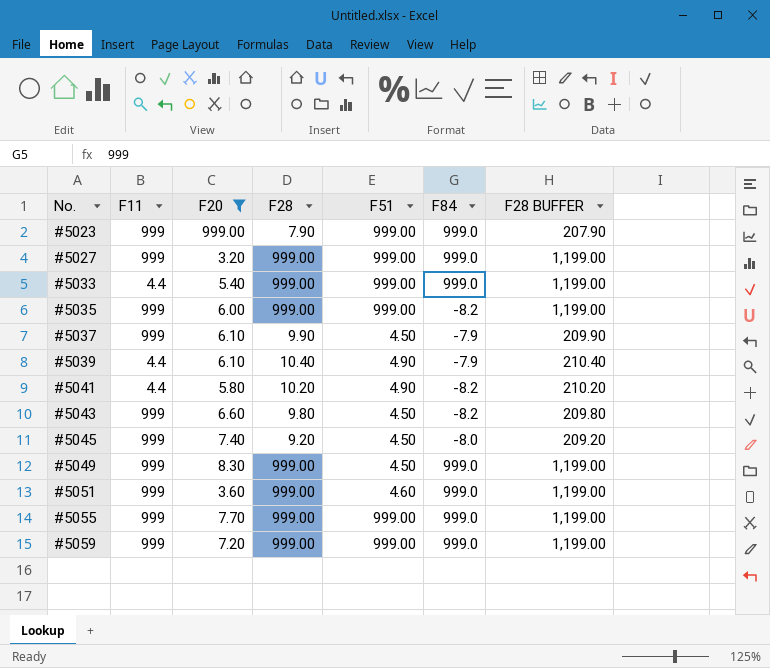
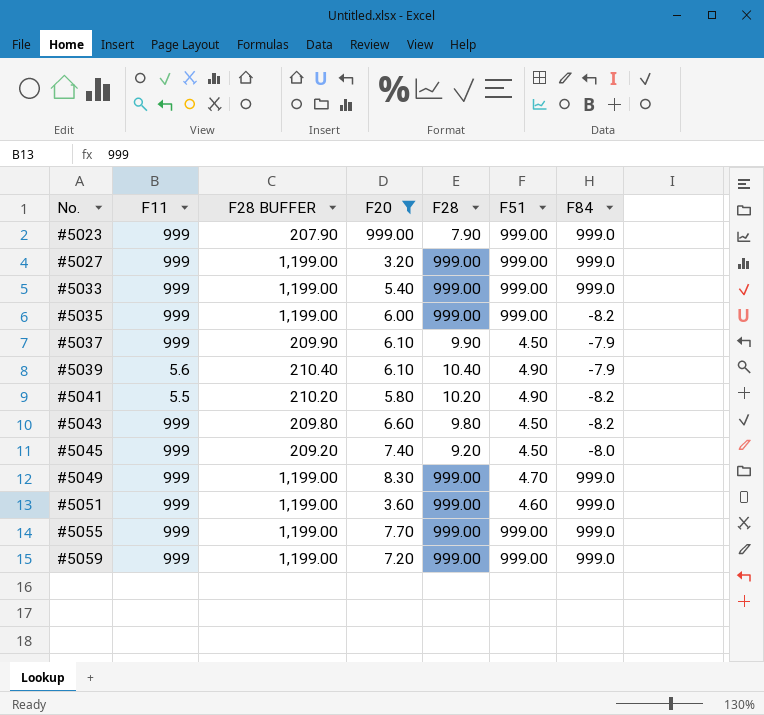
column F28 BUFFER | position: 7 -> 3
#5033 | F11: 4.4 -> 999
#5039 | F11: 4.4 -> 5.6
#5041 | F11: 4.4 -> 5.5
#5049 | F51: 4.50 -> 4.70

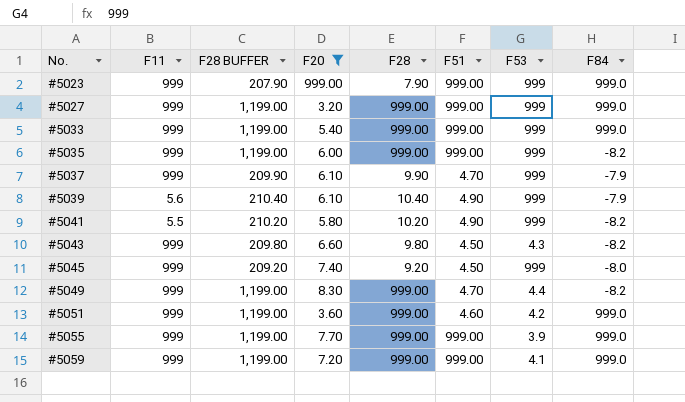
column F53 | position: none -> 7
#5037 | F51: 4.50 -> 4.70
#5049 | F84: 999.0 -> -8.2

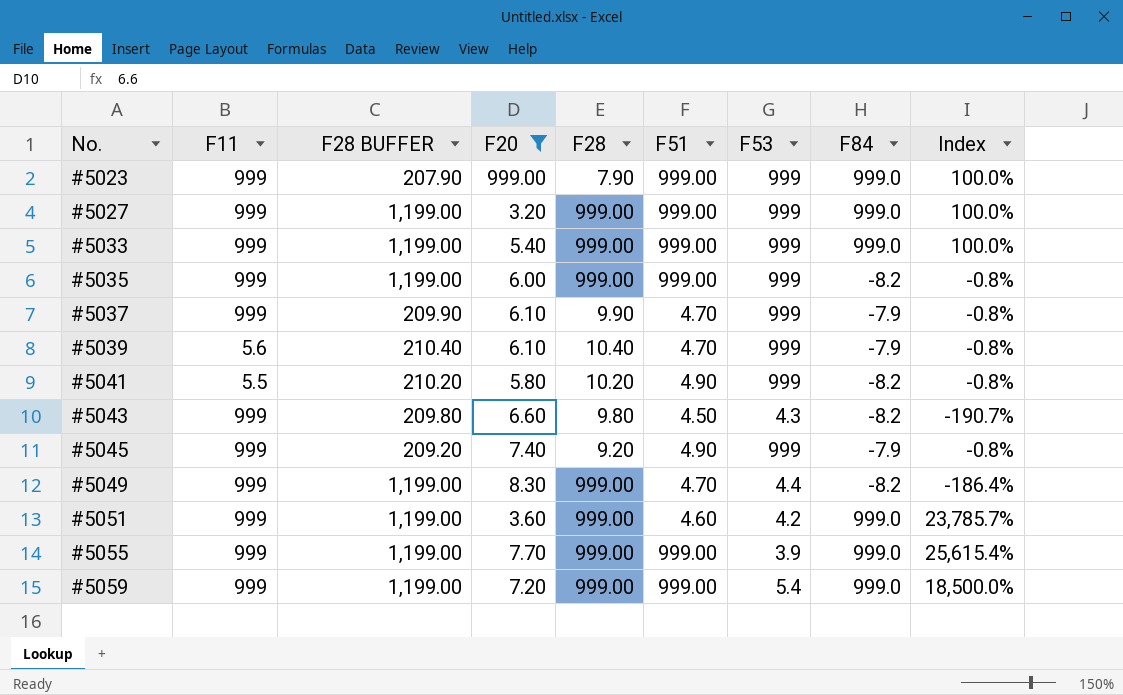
column Index | formula: none -> [F84] / [F53]
#5039 | F51: 4.90 -> 4.70
#5045 | F51: 4.50 -> 4.90
#5045 | F84: -8.0 -> -7.9
#5059 | F53: 4.1 -> 5.4

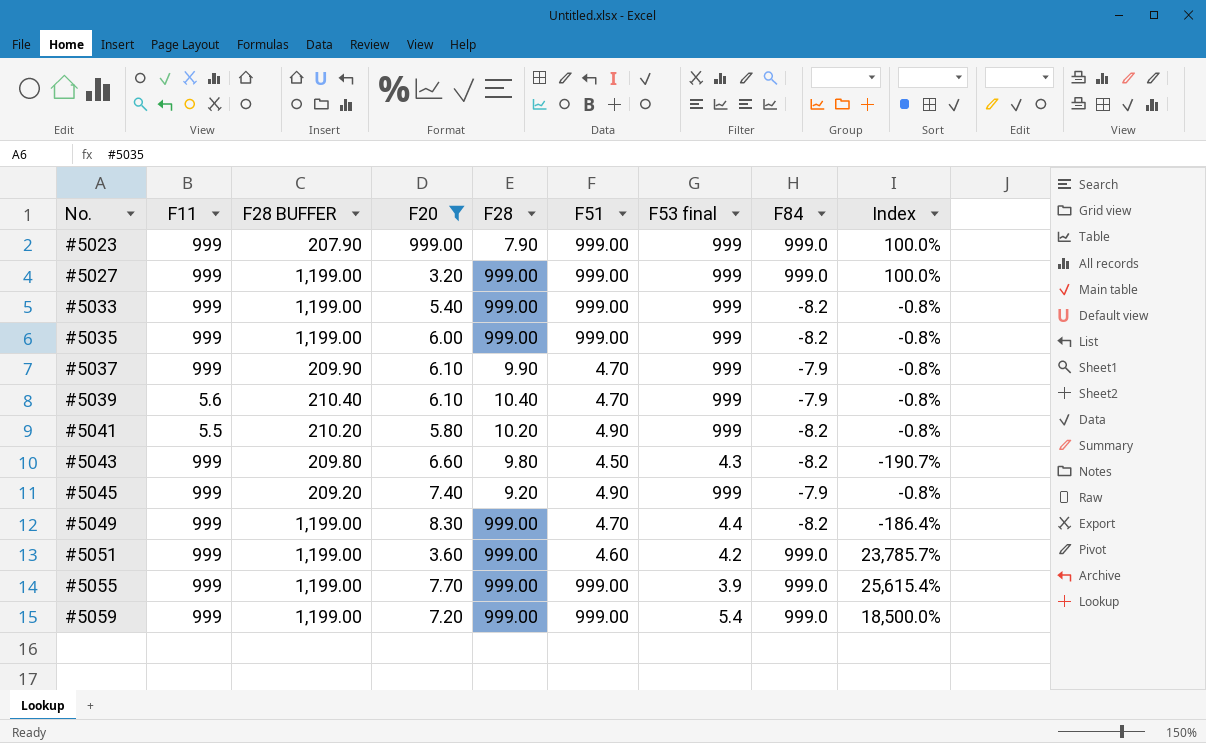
column name: F53 -> F53 final
#5033 | F84: 999.0 -> -8.2
#5033 | Index: 100.0% -> -0.8%

